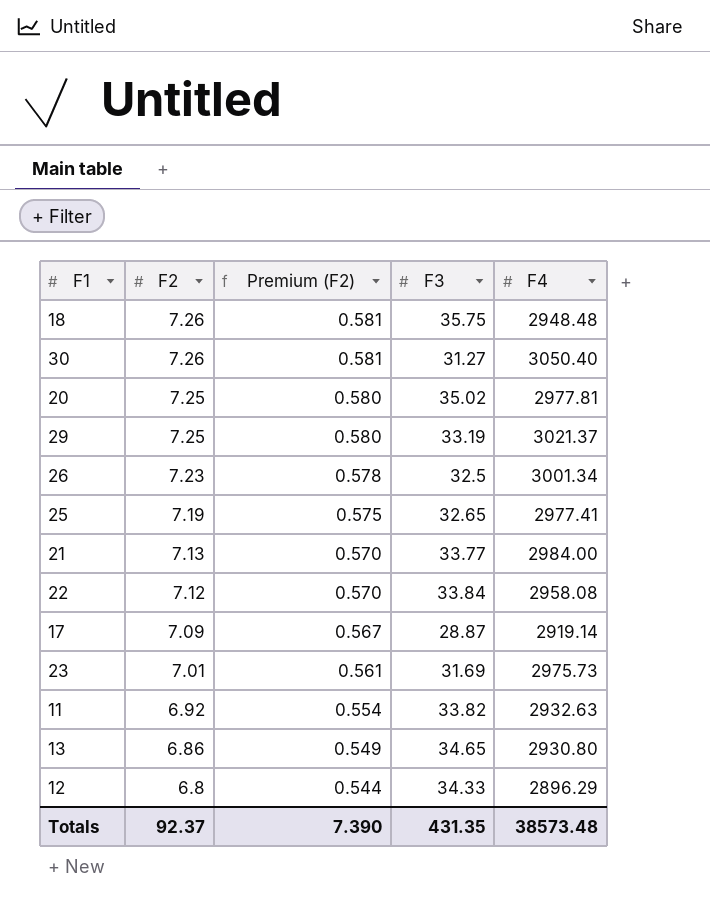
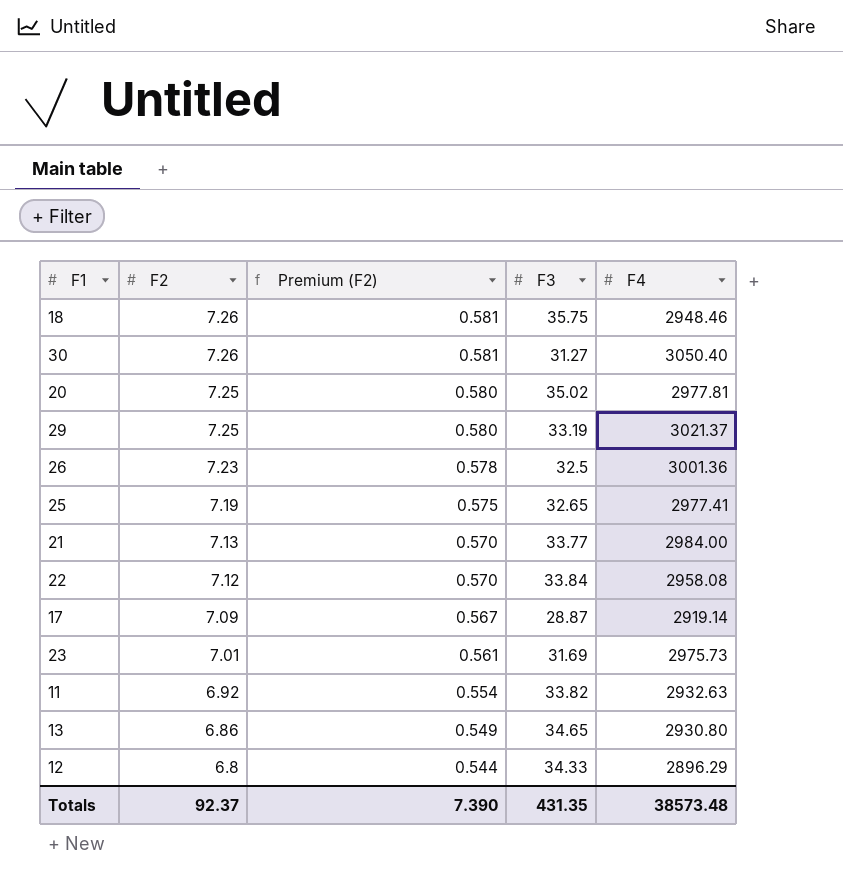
18 | F4: 2948.48 -> 2948.46
26 | F4: 3001.34 -> 3001.36

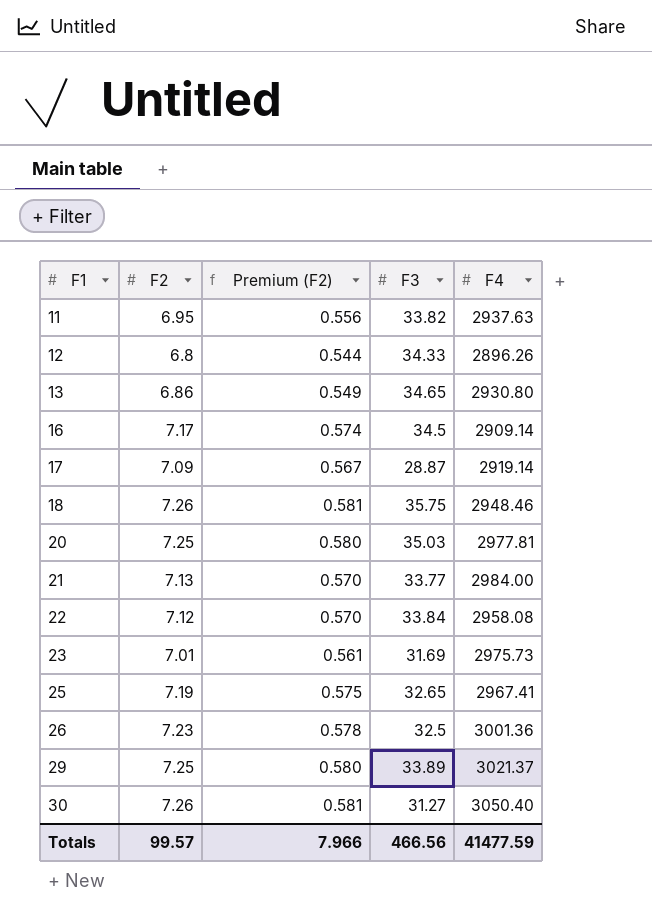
row order: F2 descending -> F1 ascending
11 | F2: 6.92 -> 6.95
11 | Premium (F2): 0.554 -> 0.556
11 | F4: 2932.63 -> 2937.63
12 | F4: 2896.29 -> 2896.26
row 16: none -> 7.17 | 0.574 | 34.5 | 2909.14
20 | F3: 35.02 -> 35.03
25 | F4: 2977.41 -> 2967.41
29 | F3: 33.19 -> 33.89
Totals | F2: 92.37 -> 99.57
Totals | Premium (F2): 7.390 -> 7.966
Totals | F3: 431.35 -> 466.56
Totals | F4: 38573.48 -> 41477.59

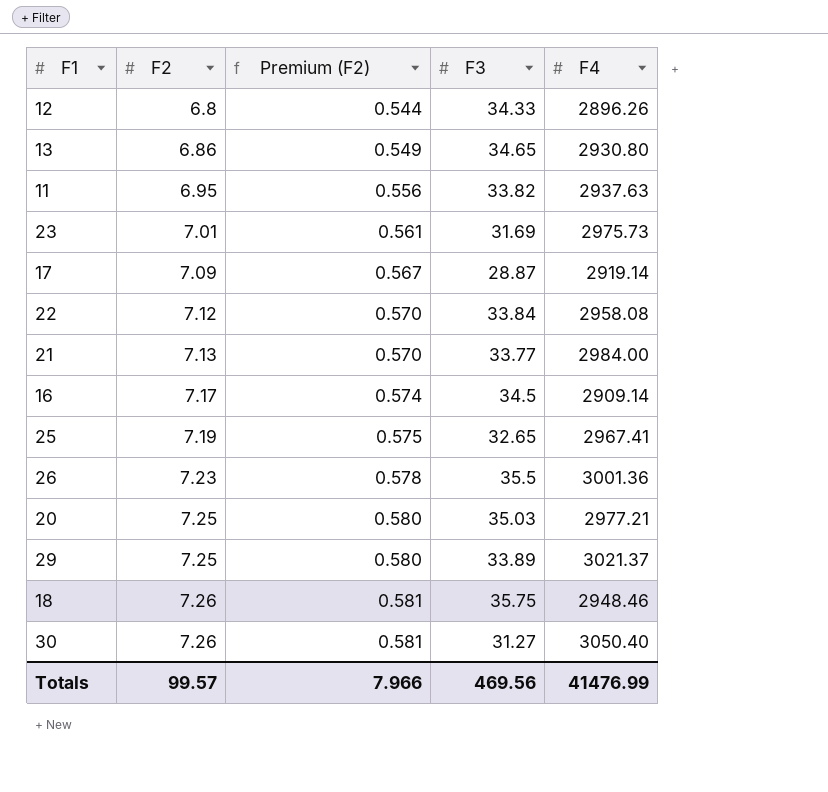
row order: F1 ascending -> F2 ascending
26 | F3: 32.5 -> 35.5
20 | F4: 2977.81 -> 2977.21
Totals | F3: 466.56 -> 469.56
Totals | F4: 41477.59 -> 41476.99

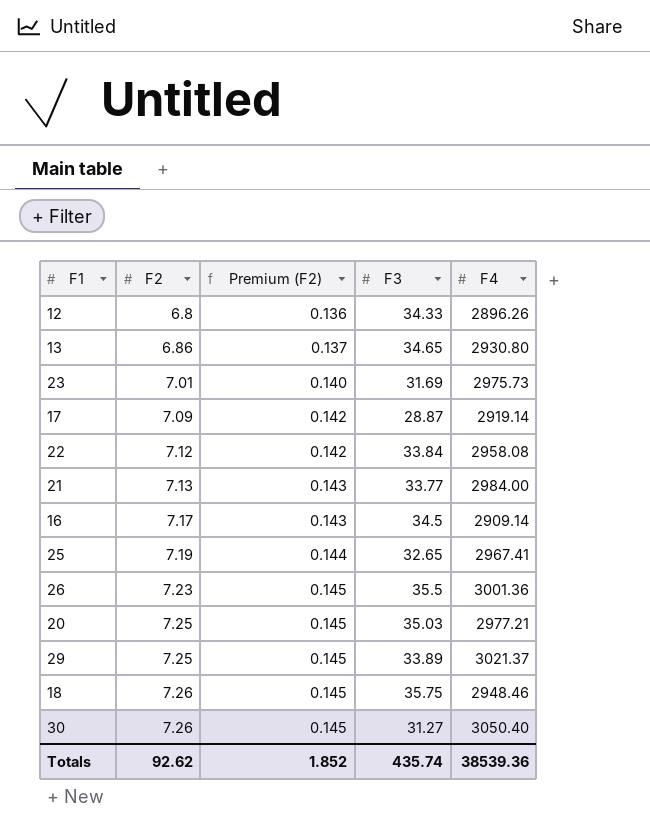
column Premium (F2) | formula: [F2] * 0.08 -> [F2] * 0.02
row 11: 6.95 | 0.556 | 33.82 | 2937.63 -> none
Totals | F2: 99.57 -> 92.62
Totals | Premium (F2): 7.966 -> 1.852
Totals | F3: 469.56 -> 435.74
Totals | F4: 41476.99 -> 38539.36

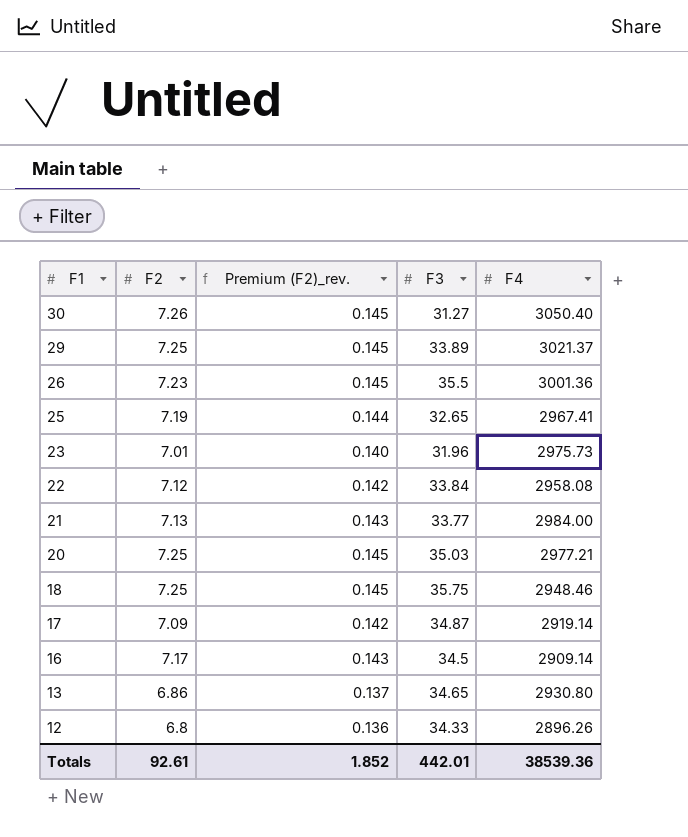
row order: F2 ascending -> F1 descending
column name: Premium (F2) -> Premium (F2)_rev.
23 | F3: 31.69 -> 31.96
18 | F2: 7.26 -> 7.25
17 | F3: 28.87 -> 34.87
Totals | F2: 92.62 -> 92.61
Totals | F3: 435.74 -> 442.01

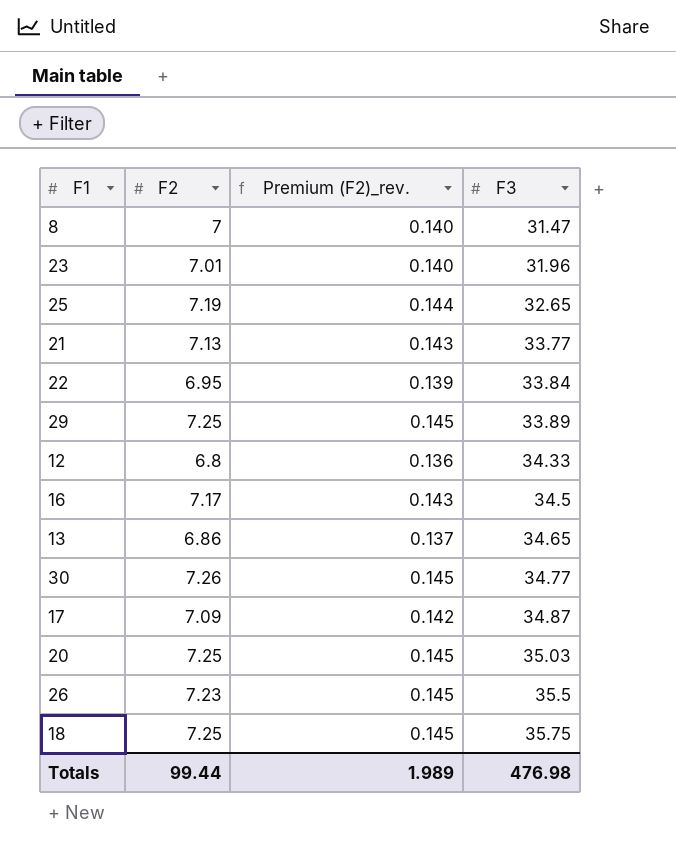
row order: F1 descending -> F3 ascending
column F4 | position: 5 -> none
row 8: none -> 7 | 0.140 | 31.47
22 | F2: 7.12 -> 6.95
22 | Premium (F2)_rev.: 0.142 -> 0.139
30 | F3: 31.27 -> 34.77
Totals | F2: 92.61 -> 99.44
Totals | Premium (F2)_rev.: 1.852 -> 1.989
Totals | F3: 442.01 -> 476.98

